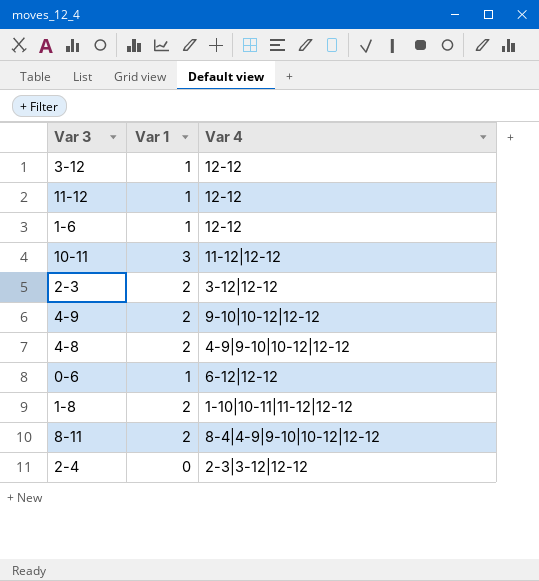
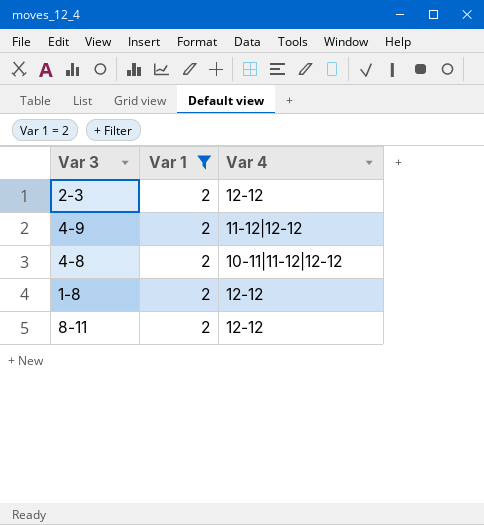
filter: none -> Var 1 = 2
2-3 | Var 4: 3-12|12-12 -> 12-12
4-9 | Var 4: 9-10|10-12|12-12 -> 11-12|12-12
4-8 | Var 4: 4-9|9-10|10-12|12-12 -> 10-11|11-12|12-12
1-8 | Var 4: 1-10|10-11|11-12|12-12 -> 12-12
8-11 | Var 4: 8-4|4-9|9-10|10-12|12-12 -> 12-12

